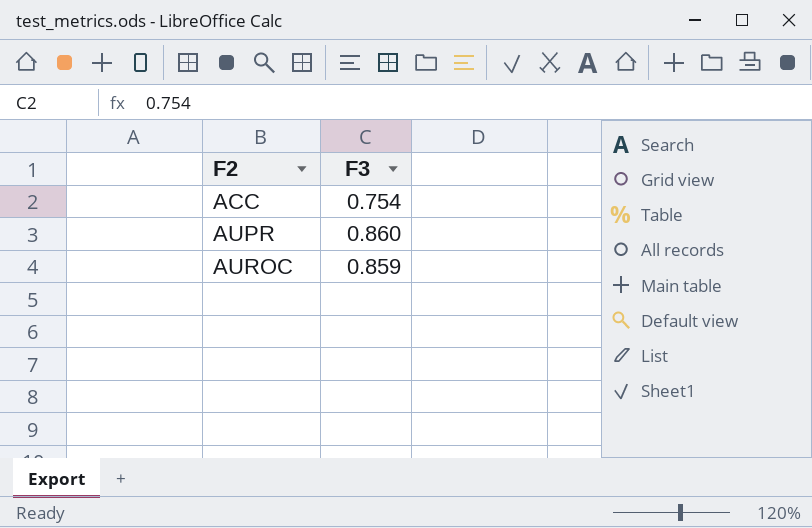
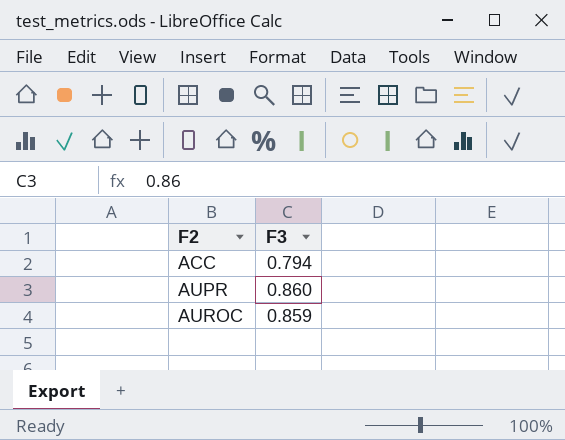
ACC | F3: 0.754 -> 0.794

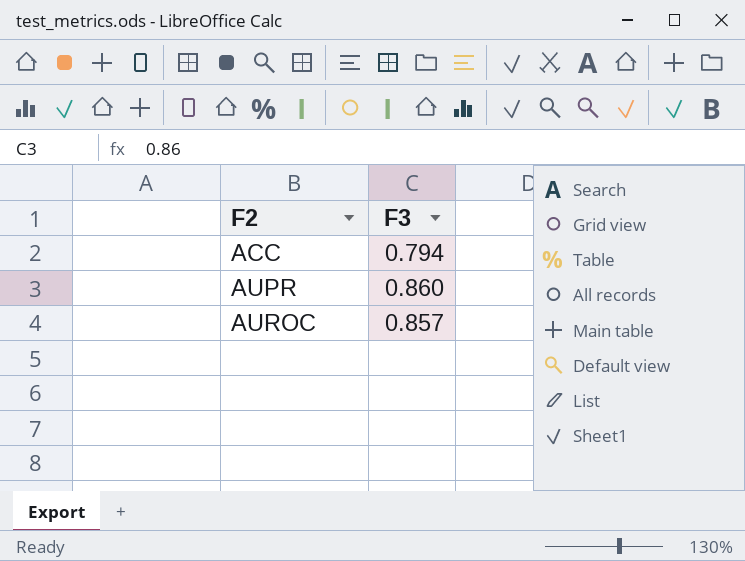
AUROC | F3: 0.859 -> 0.857

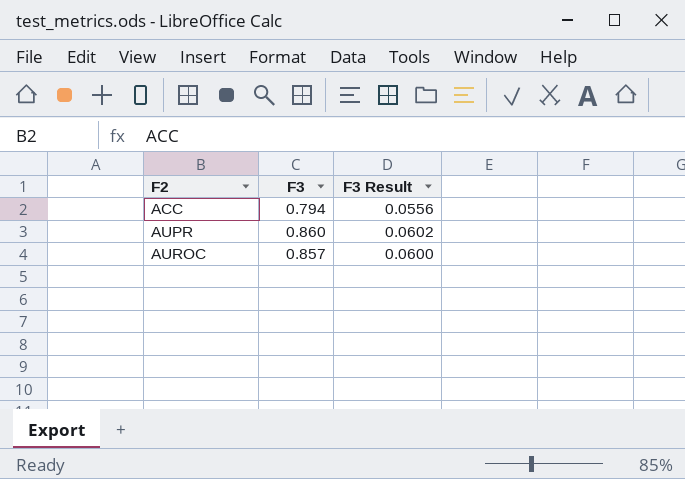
column F3 Result | formula: none -> [F3] * 0.07

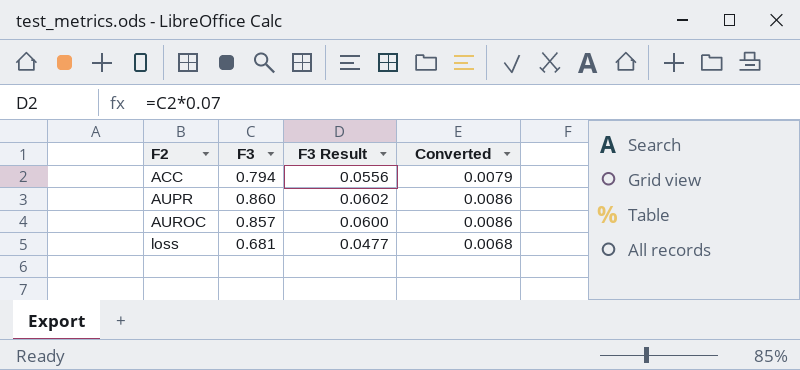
column Converted | formula: none -> [F3] * 0.01
row loss: none -> 0.681 | 0.0477 | 0.0068

